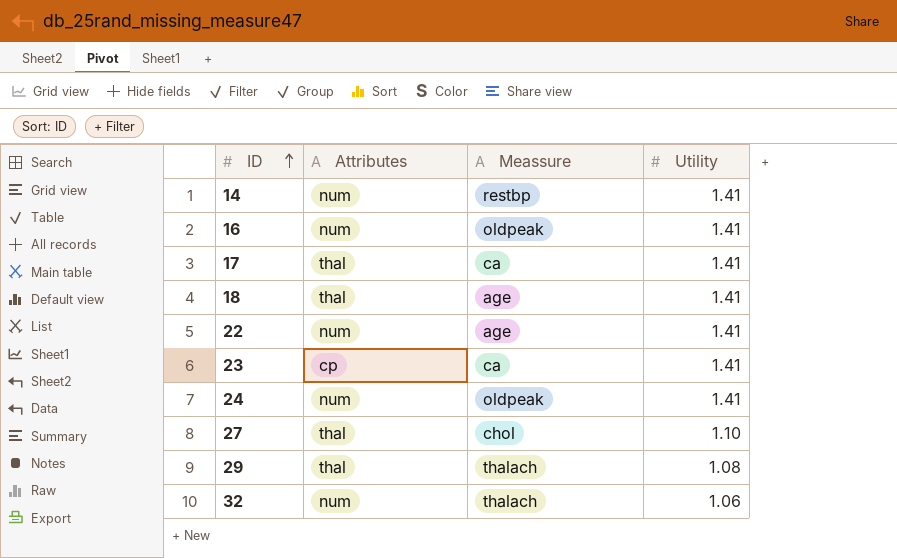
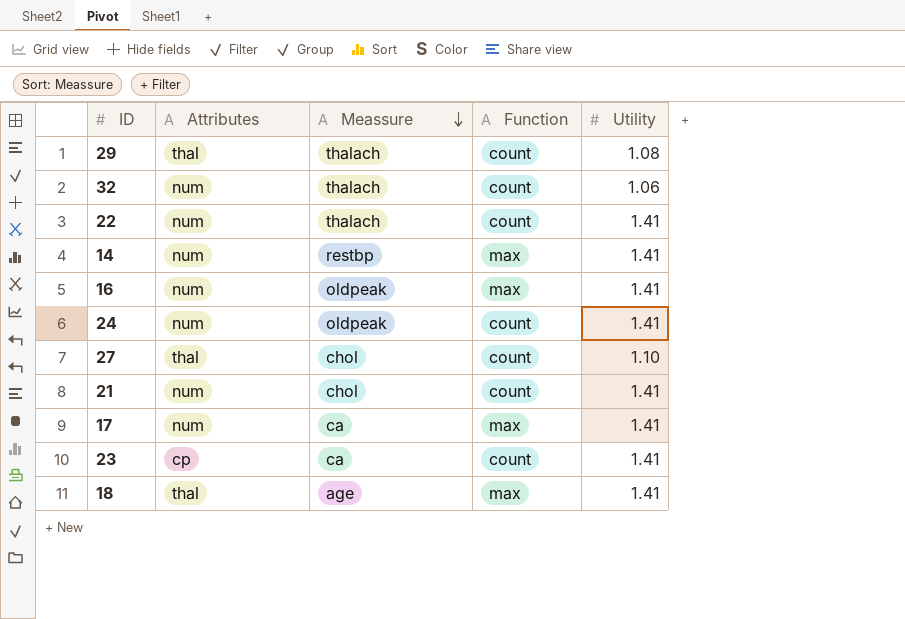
row order: ID ascending -> Meassure descending
column Function | position: none -> 4
22 | Meassure: age -> thalach
row 21: none -> num | chol | count | 1.41
17 | Attributes: thal -> num

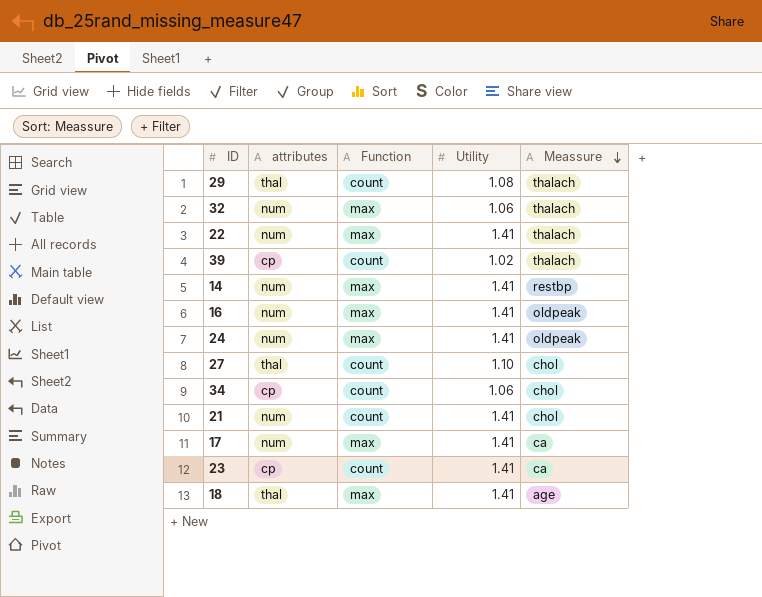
column name: Attributes -> attributes
column Meassure | position: 3 -> 5
32 | Function: count -> max
22 | Function: count -> max
row 39: none -> cp | count | 1.02 | thalach
24 | Function: count -> max
row 34: none -> cp | count | 1.06 | chol

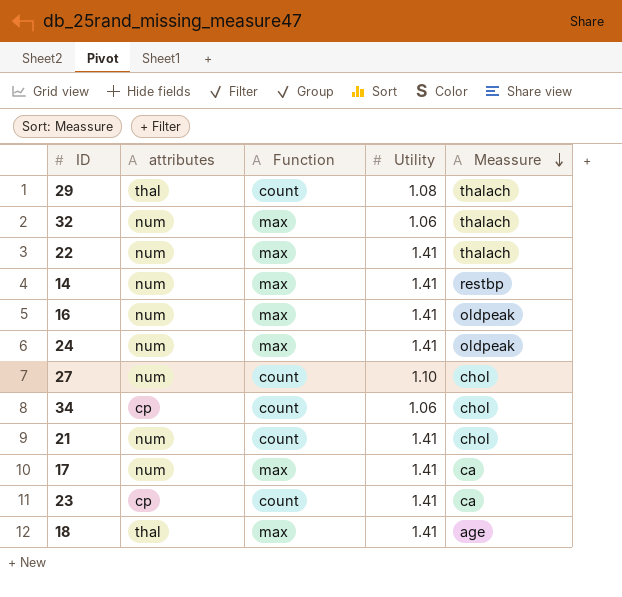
row 39: cp | count | 1.02 | thalach -> none
27 | attributes: thal -> num

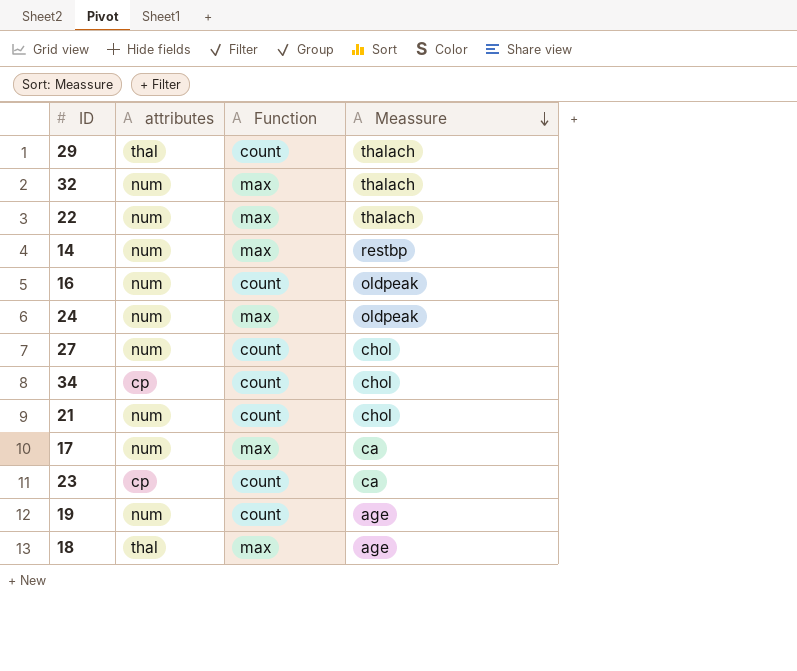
column Utility | position: 4 -> none
16 | Function: max -> count
row 19: none -> num | count | age

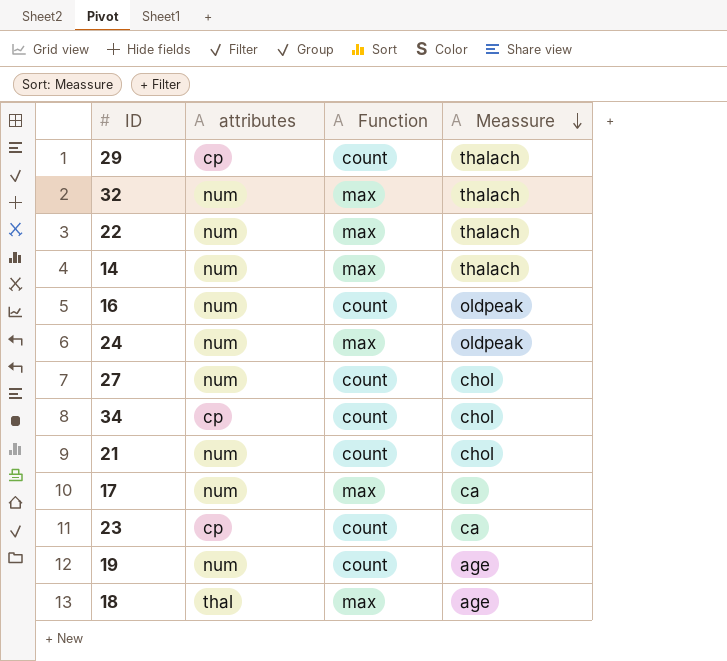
29 | attributes: thal -> cp
14 | Meassure: restbp -> thalach

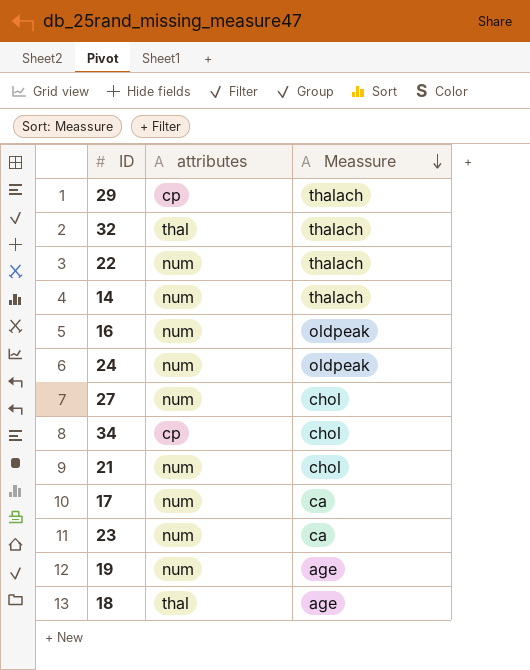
column Function | position: 3 -> none
32 | attributes: num -> thal
23 | attributes: cp -> num

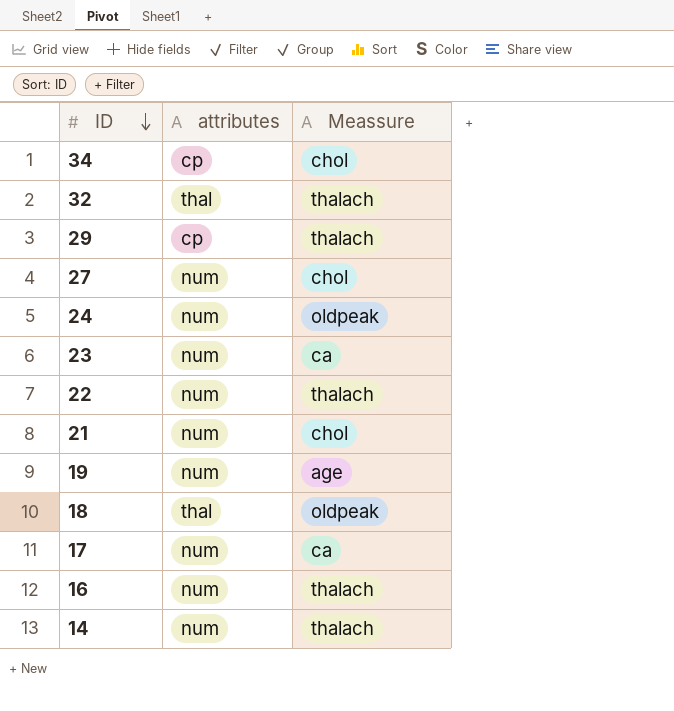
row order: Meassure descending -> ID descending
18 | Meassure: age -> oldpeak
16 | Meassure: oldpeak -> thalach

